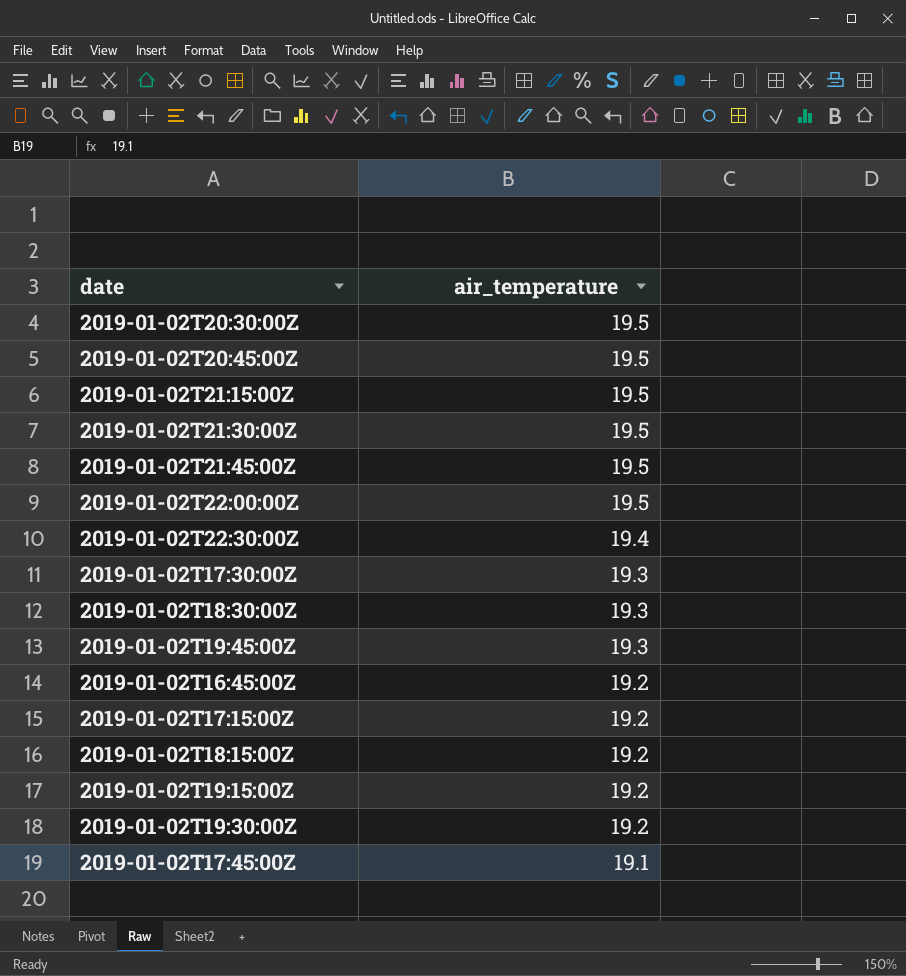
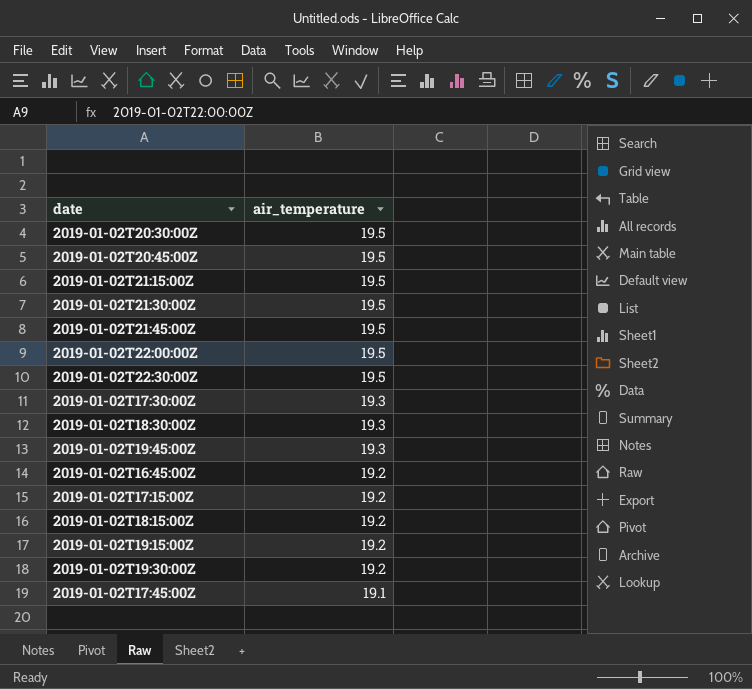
2019-01-02T22:30:00Z | air_temperature: 19.4 -> 19.5

